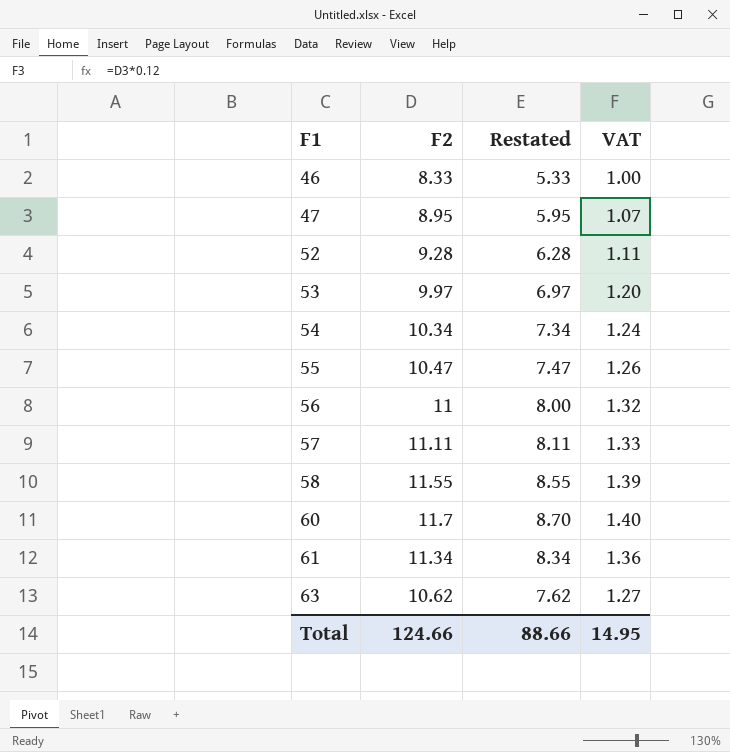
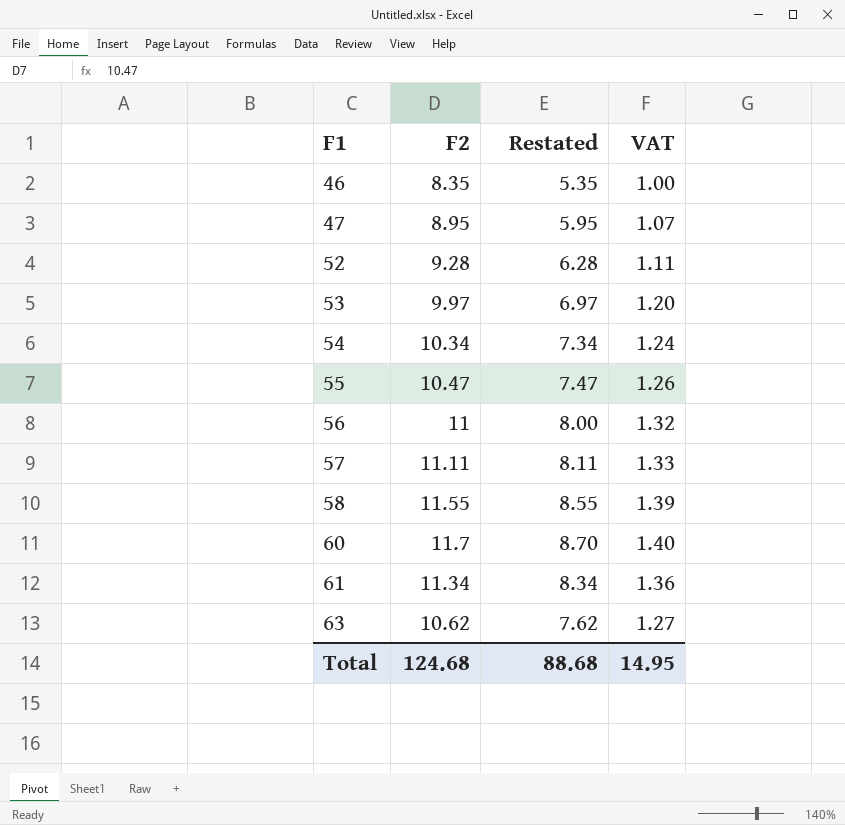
46 | F2: 8.33 -> 8.35
46 | Restated: 5.33 -> 5.35
Total | F2: 124.66 -> 124.68
Total | Restated: 88.66 -> 88.68

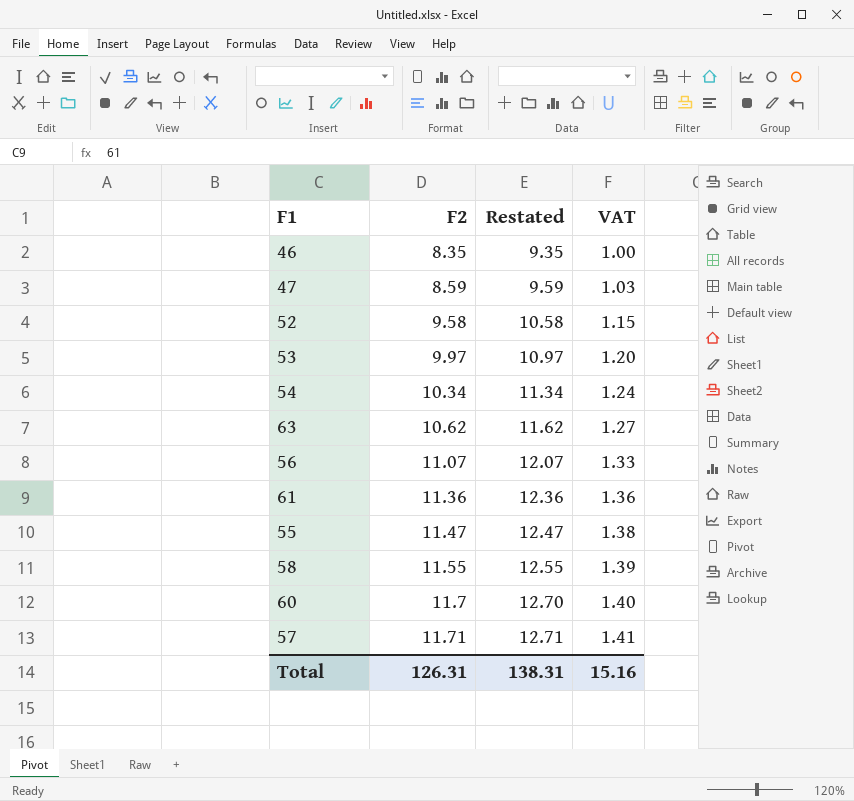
row order: F1 ascending -> F2 ascending
column Restated | formula: [F2] - 3 -> [F2] + 1
47 | F2: 8.95 -> 8.59
47 | VAT: 1.07 -> 1.03
52 | F2: 9.28 -> 9.58
52 | VAT: 1.11 -> 1.15
56 | F2: 11 -> 11.07
56 | VAT: 1.32 -> 1.33
61 | F2: 11.34 -> 11.36
55 | F2: 10.47 -> 11.47
55 | VAT: 1.26 -> 1.38
57 | F2: 11.11 -> 11.71
57 | VAT: 1.33 -> 1.41
Total | F2: 124.68 -> 126.31
Total | Restated: 88.68 -> 138.31
Total | VAT: 14.95 -> 15.16

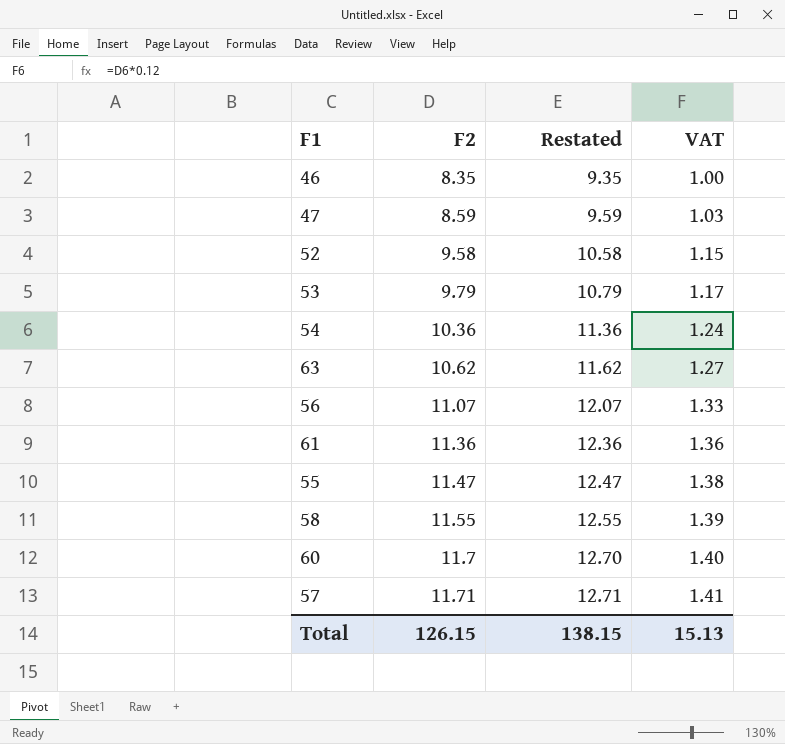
53 | F2: 9.97 -> 9.79
53 | Restated: 10.97 -> 10.79
53 | VAT: 1.20 -> 1.17
54 | F2: 10.34 -> 10.36
54 | Restated: 11.34 -> 11.36
Total | F2: 126.31 -> 126.15
Total | Restated: 138.31 -> 138.15
Total | VAT: 15.16 -> 15.13

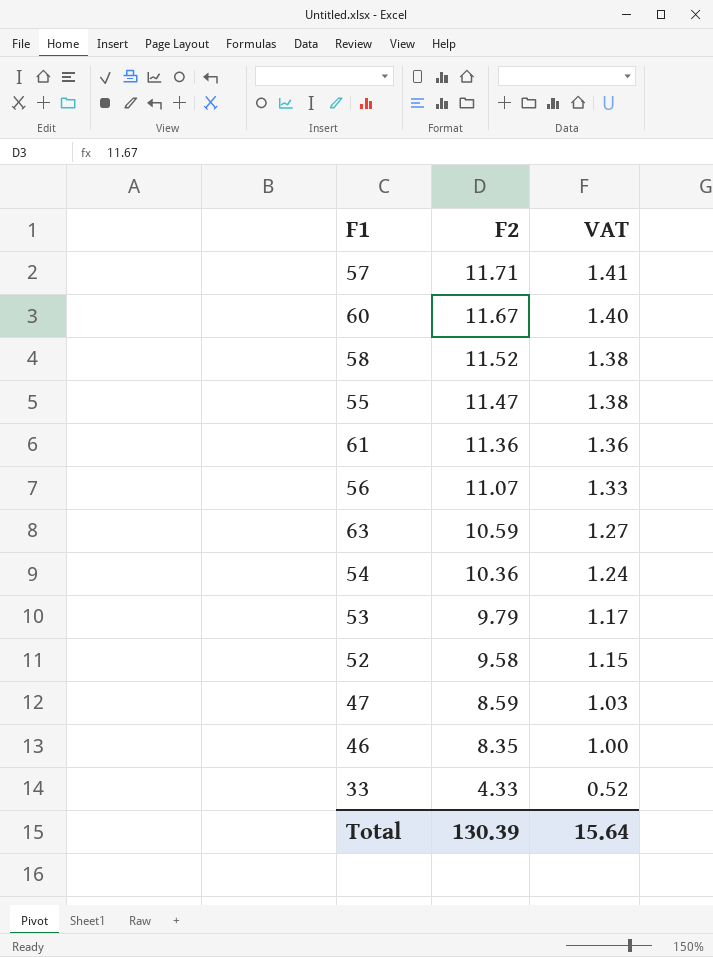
row order: F2 ascending -> F2 descending
column Restated | formula: [F2] + 1 -> none
60 | F2: 11.7 -> 11.67
58 | F2: 11.55 -> 11.52
58 | VAT: 1.39 -> 1.38
63 | F2: 10.62 -> 10.59
row 33: none -> 4.33 | 0.52
Total | F2: 126.15 -> 130.39
Total | VAT: 15.13 -> 15.64

